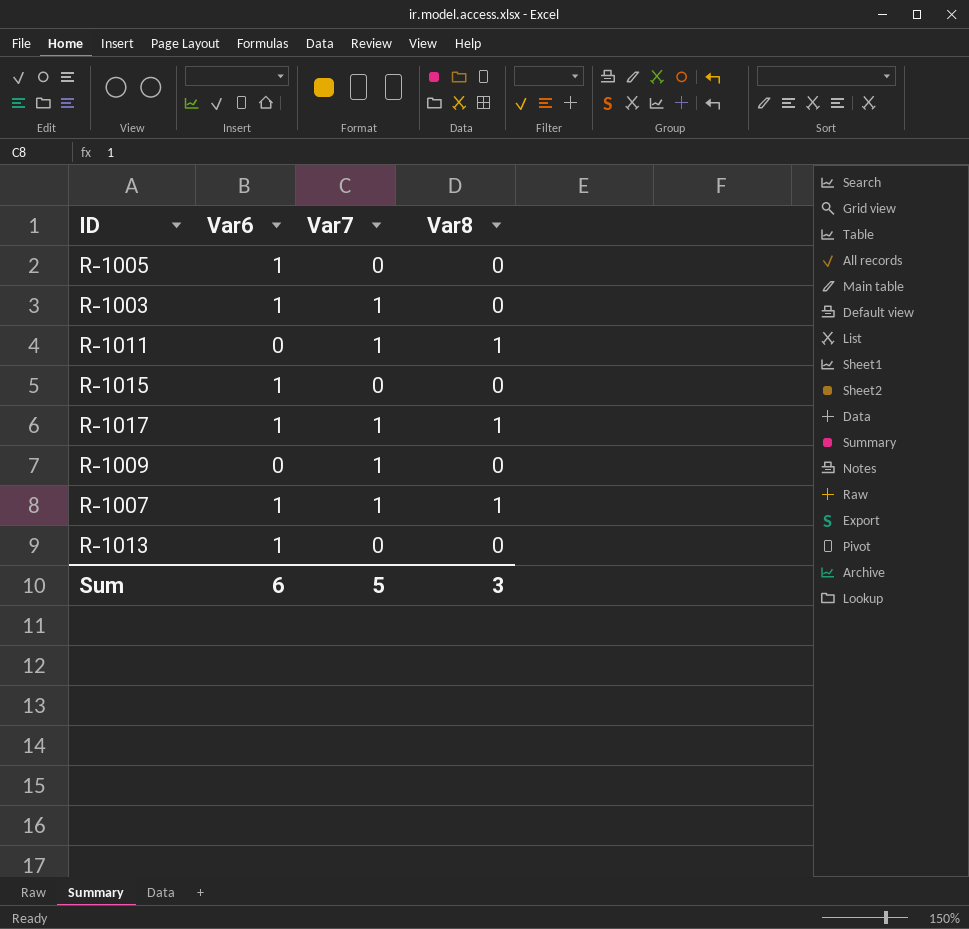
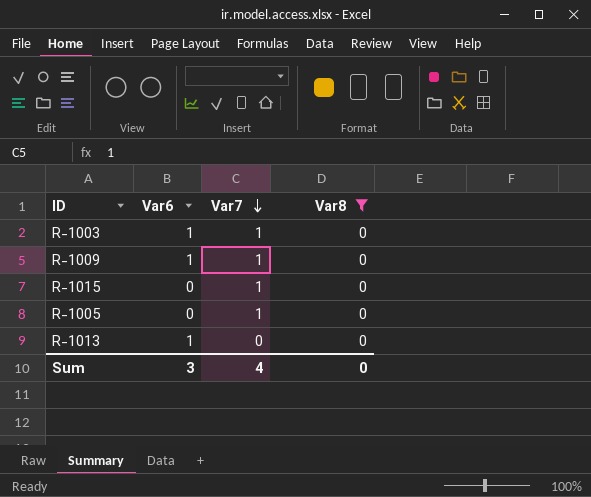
filter: none -> Var8 = 0
row order: none -> Var7 descending
R-1009 | Var6: 0 -> 1
R-1015 | Var6: 1 -> 0
R-1015 | Var7: 0 -> 1
R-1005 | Var6: 1 -> 0
R-1005 | Var7: 0 -> 1
Sum | Var6: 6 -> 3
Sum | Var7: 5 -> 4
Sum | Var8: 3 -> 0

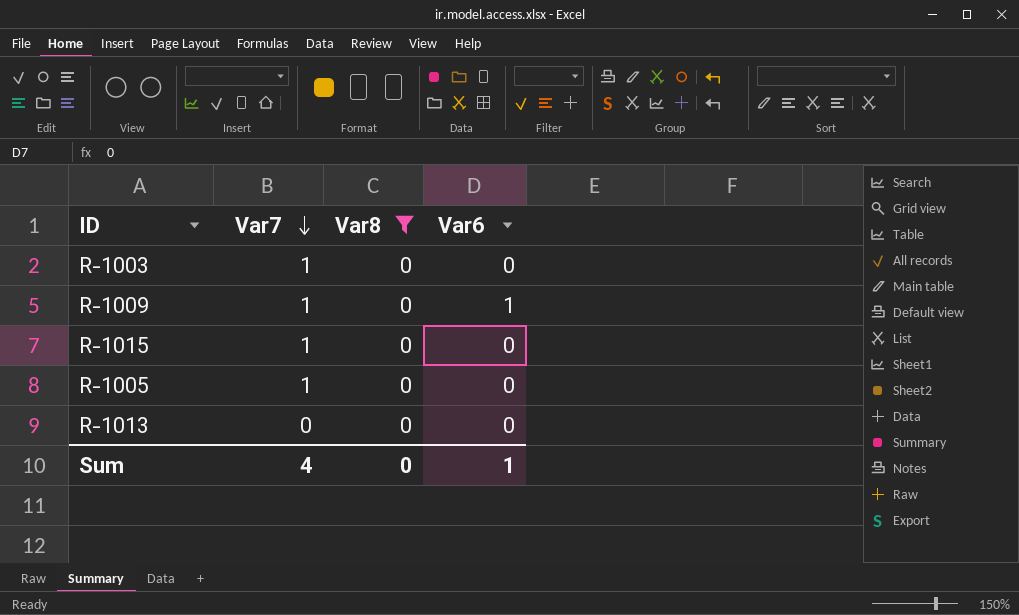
column Var6 | position: 2 -> 4
R-1003 | Var6: 1 -> 0
R-1013 | Var6: 1 -> 0
Sum | Var6: 3 -> 1

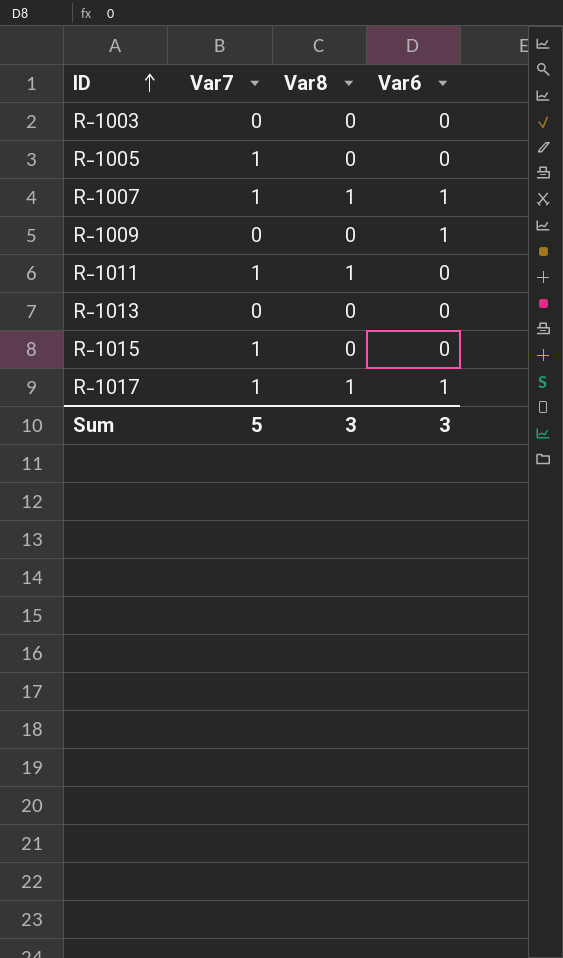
filter: Var8 = 0 -> none
row order: Var7 descending -> ID ascending
R-1003 | Var7: 1 -> 0
R-1009 | Var7: 1 -> 0
Sum | Var7: 4 -> 5
Sum | Var8: 0 -> 3
Sum | Var6: 1 -> 3

